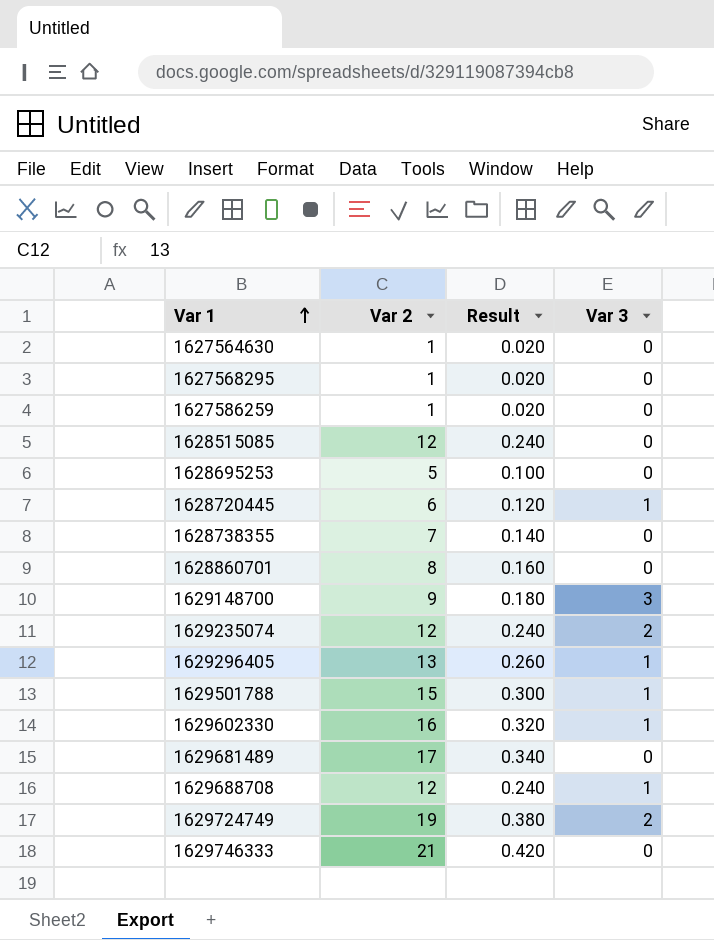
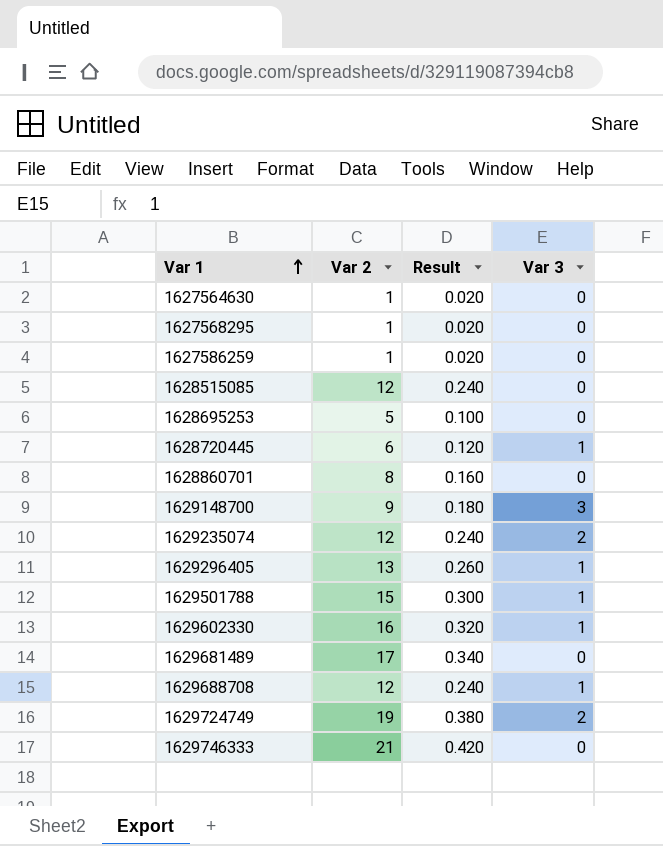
row 1628738355: 7 | 0.140 | 0 -> none

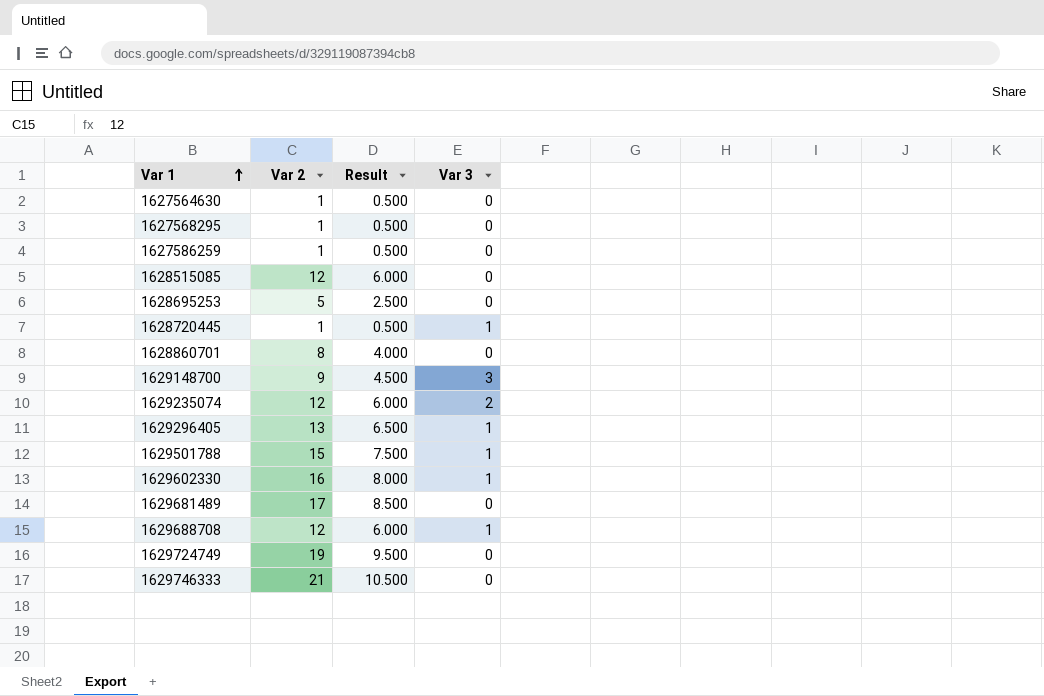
column Result | formula: [Var 2] * 0.02 -> [Var 2] * 0.5
1628720445 | Var 2: 6 -> 1
1629724749 | Var 3: 2 -> 0

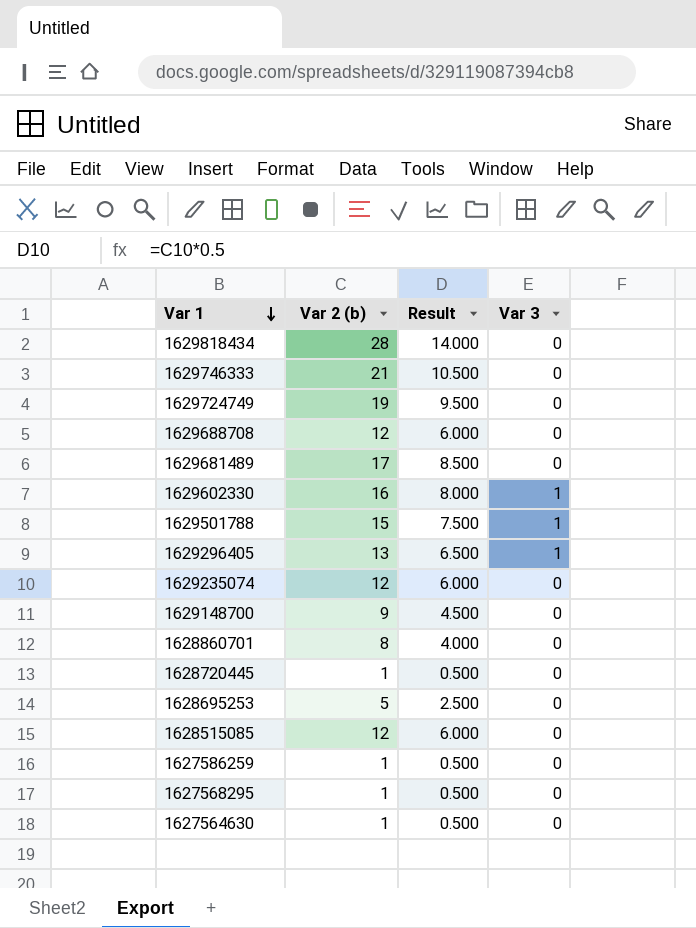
row order: Var 1 ascending -> Var 1 descending
column name: Var 2 -> Var 2 (b)
row 1629818434: none -> 28 | 14.000 | 0
1629688708 | Var 3: 1 -> 0
1629235074 | Var 3: 2 -> 0
1629148700 | Var 3: 3 -> 0
1628720445 | Var 3: 1 -> 0

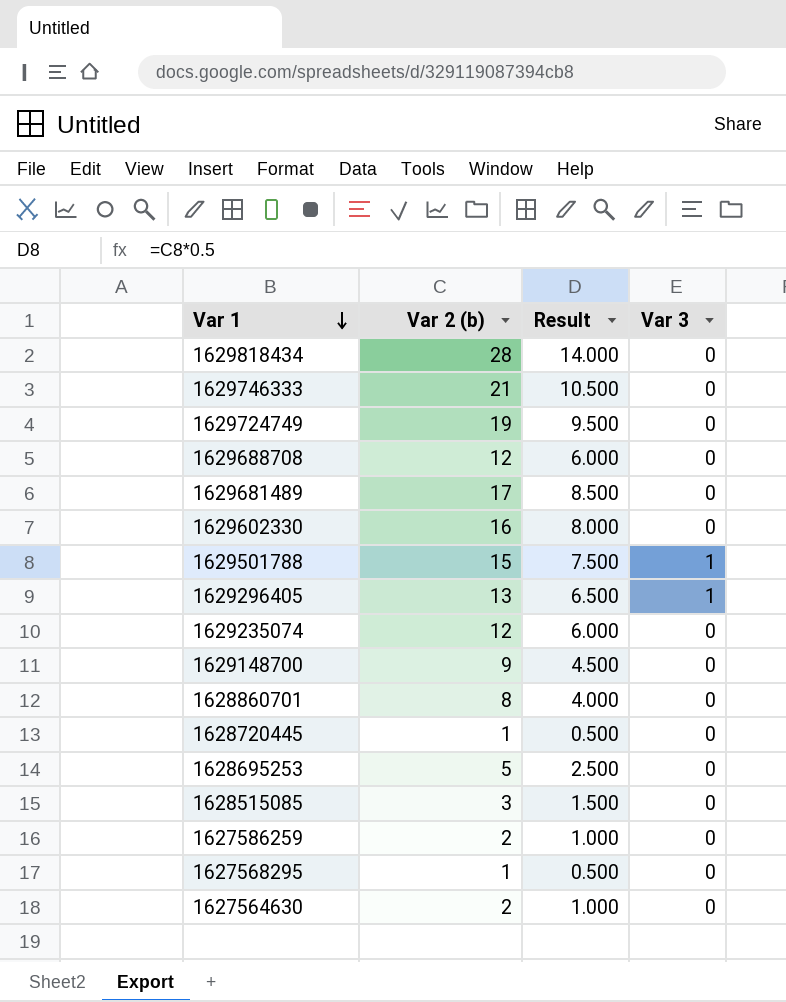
1629602330 | Var 3: 1 -> 0
1628515085 | Var 2 (b): 12 -> 3
1628515085 | Result: 6.000 -> 1.500
1627586259 | Var 2 (b): 1 -> 2
1627586259 | Result: 0.500 -> 1.000
1627564630 | Var 2 (b): 1 -> 2
1627564630 | Result: 0.500 -> 1.000

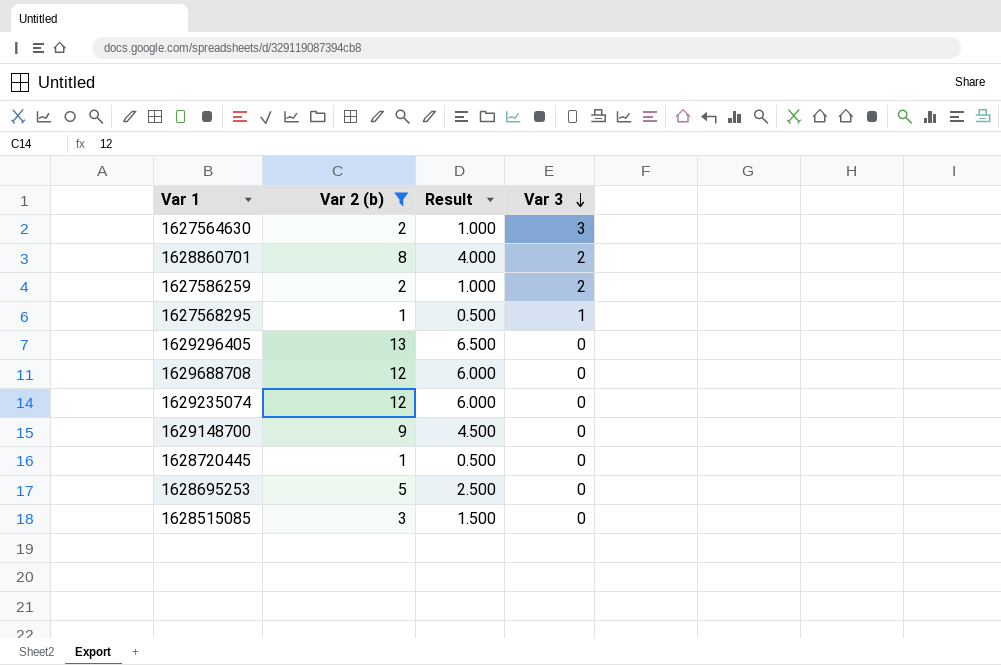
filter: none -> Var 2 (b) <= 13
row order: Var 1 descending -> Var 3 descending
1627564630 | Var 3: 0 -> 3
1628860701 | Var 3: 0 -> 2
1627586259 | Var 3: 0 -> 2
1627568295 | Var 3: 0 -> 1
1629296405 | Var 3: 1 -> 0

